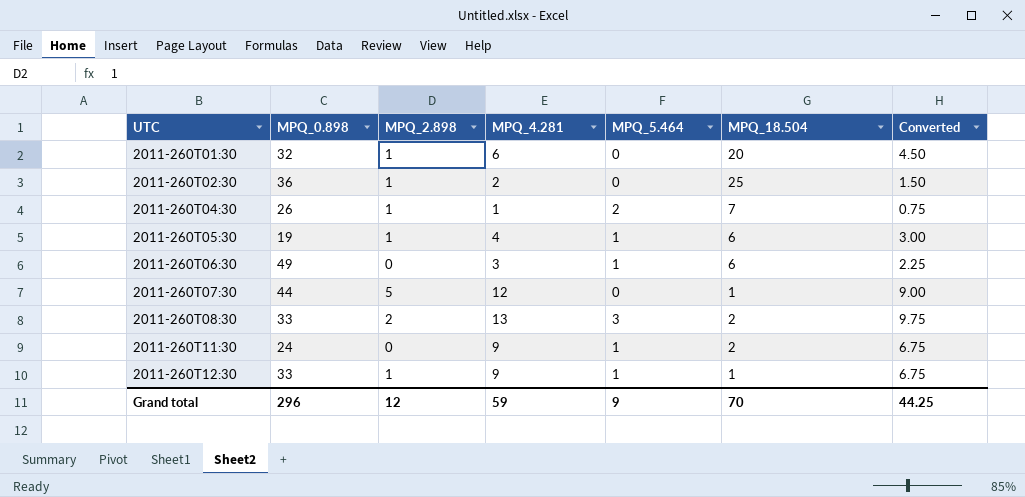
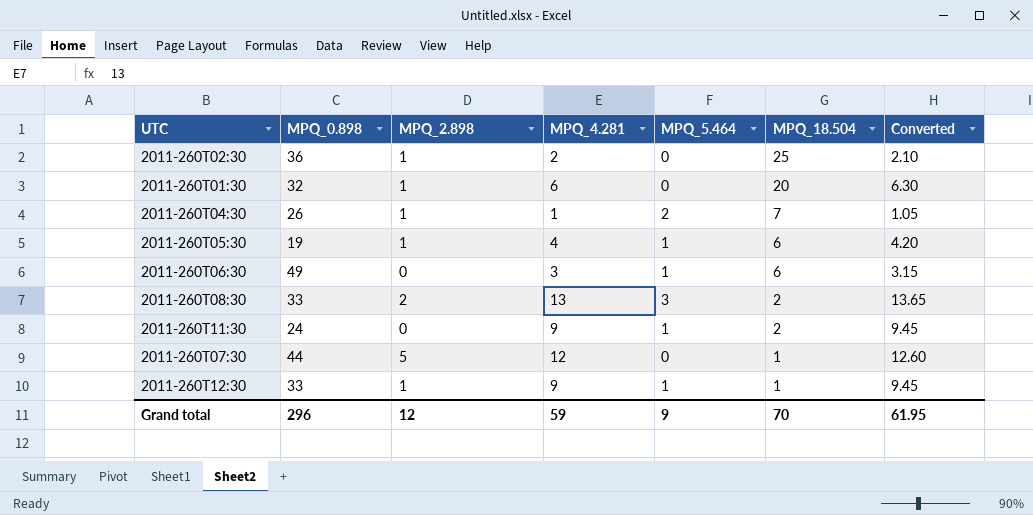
row order: UTC ascending -> MPQ_18.504 descending
column Converted | formula: [MPQ_4.281] * 0.75 -> [MPQ_4.281] * 1.05
Grand total | Converted: 44.25 -> 61.95

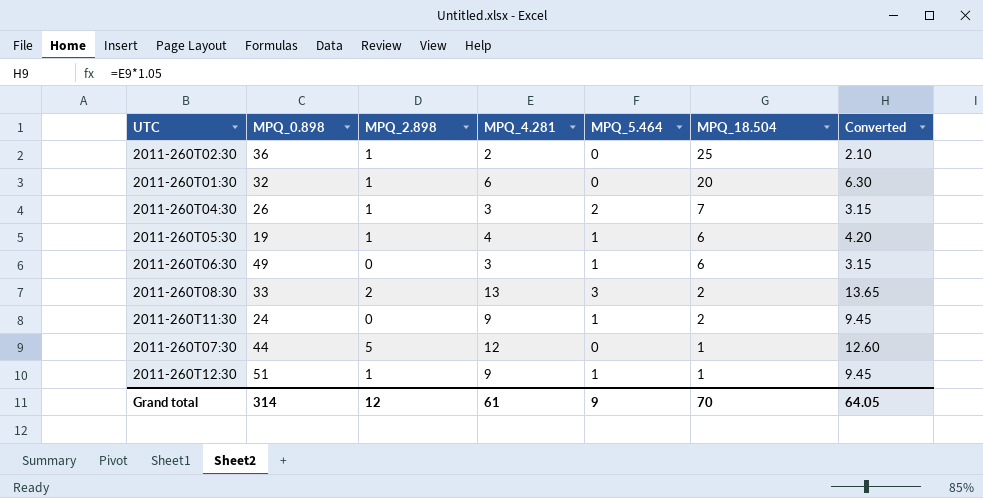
2011-260T04:30 | MPQ_4.281: 1 -> 3
2011-260T04:30 | Converted: 1.05 -> 3.15
2011-260T12:30 | MPQ_0.898: 33 -> 51
Grand total | MPQ_0.898: 296 -> 314
Grand total | MPQ_4.281: 59 -> 61
Grand total | Converted: 61.95 -> 64.05

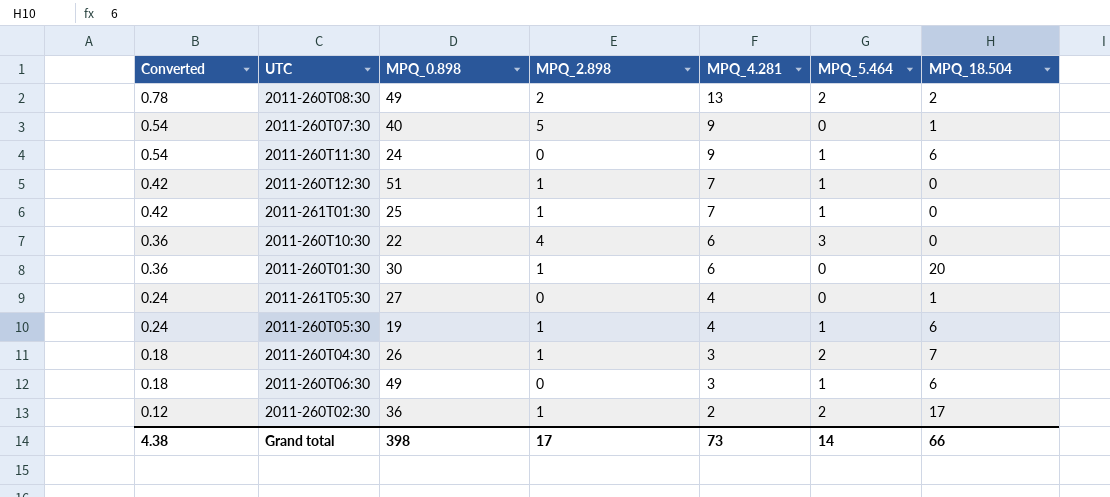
row order: MPQ_18.504 descending -> Converted descending
column Converted | formula: [MPQ_4.281] * 1.05 -> [MPQ_4.281] * 0.06
column Converted | position: 7 -> 1
2011-260T08:30 | MPQ_0.898: 33 -> 49
2011-260T08:30 | MPQ_5.464: 3 -> 2
2011-260T07:30 | MPQ_0.898: 44 -> 40
2011-260T07:30 | MPQ_4.281: 12 -> 9
2011-260T11:30 | MPQ_18.504: 2 -> 6
2011-260T12:30 | MPQ_4.281: 9 -> 7
2011-260T12:30 | MPQ_18.504: 1 -> 0
row 2011-261T01:30: none -> 0.42 | 25 | 1 | 7 | 1 | 0
row 2011-260T10:30: none -> 0.36 | 22 | 4 | 6 | 3 | 0
2011-260T01:30 | MPQ_0.898: 32 -> 30
row 2011-261T05:30: none -> 0.24 | 27 | 0 | 4 | 0 | 1
2011-260T02:30 | MPQ_5.464: 0 -> 2
2011-260T02:30 | MPQ_18.504: 25 -> 17
Grand total | Converted: 64.05 -> 4.38
Grand total | MPQ_0.898: 314 -> 398
Grand total | MPQ_2.898: 12 -> 17
Grand total | MPQ_4.281: 61 -> 73
Grand total | MPQ_5.464: 9 -> 14
Grand total | MPQ_18.504: 70 -> 66

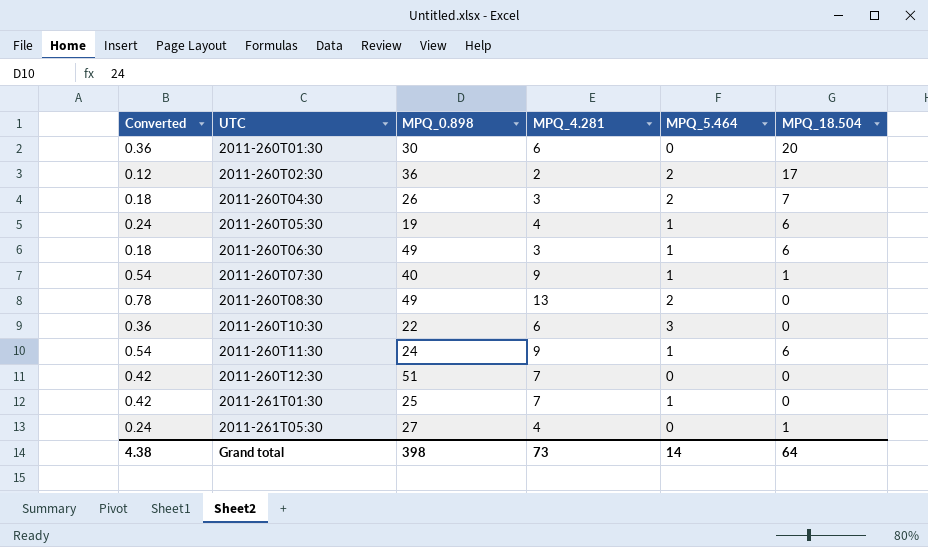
row order: Converted descending -> UTC ascending
column MPQ_2.898 | position: 4 -> none
2011-260T07:30 | MPQ_5.464: 0 -> 1
2011-260T08:30 | MPQ_18.504: 2 -> 0
2011-260T12:30 | MPQ_5.464: 1 -> 0
Grand total | MPQ_18.504: 66 -> 64

